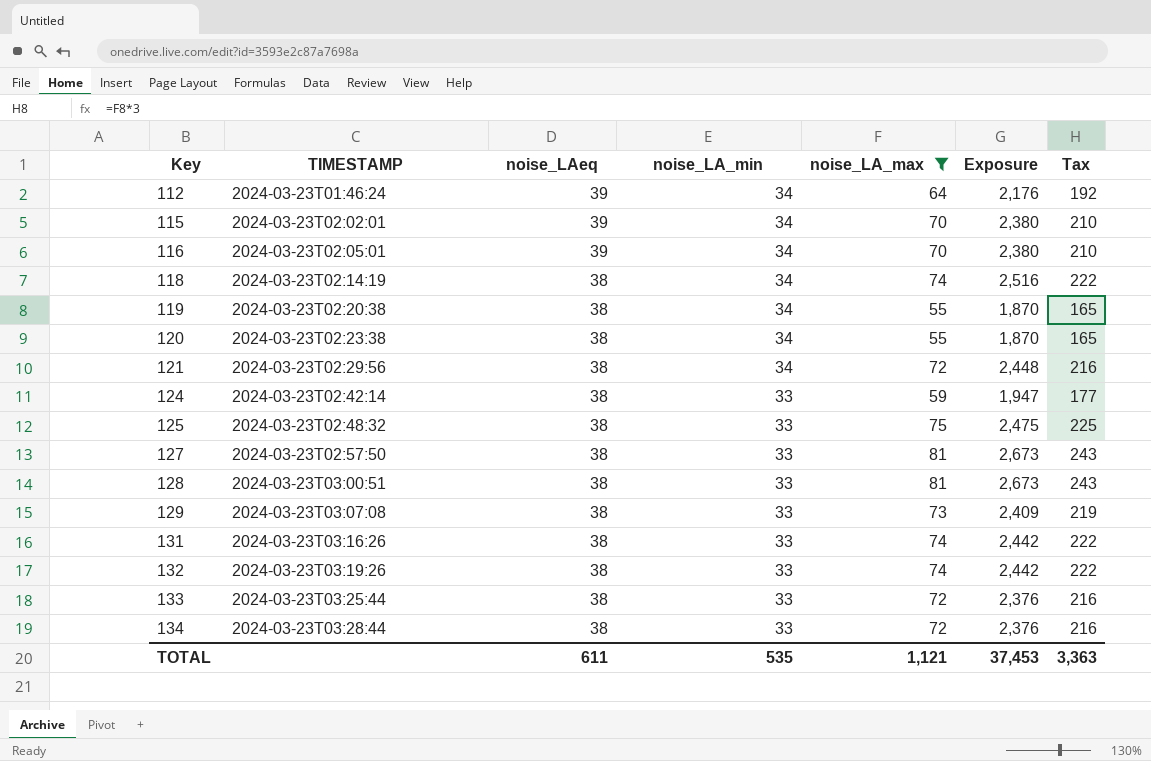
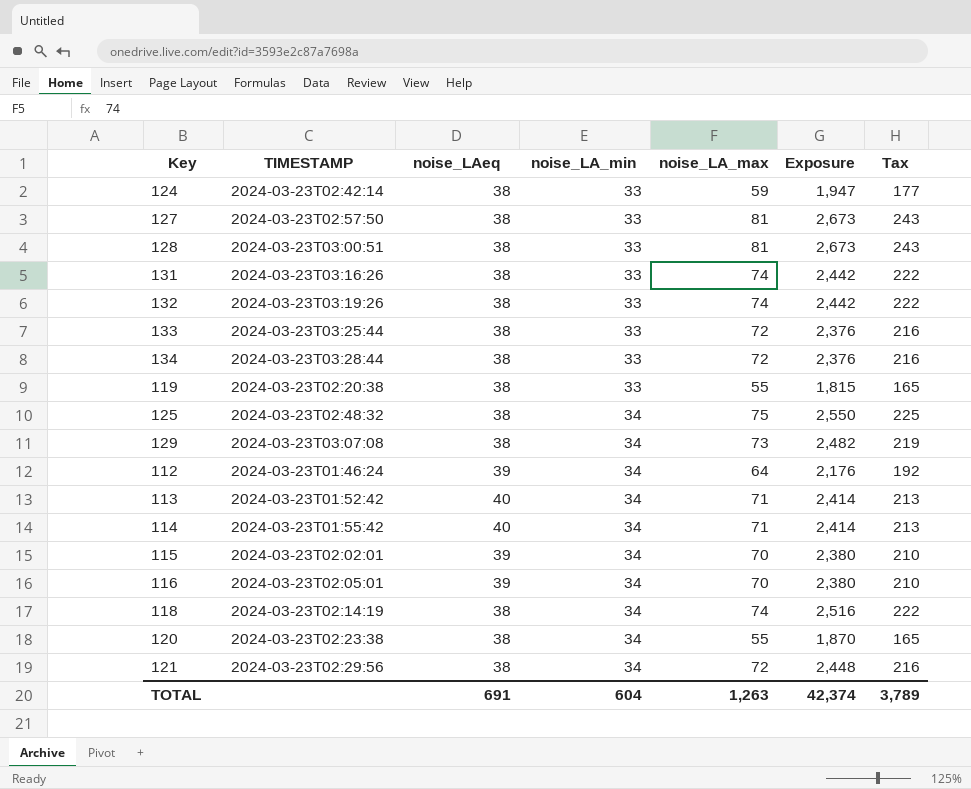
filter: noise_LA_max != 71 -> none
row order: Key ascending -> noise_LA_min ascending
119 | noise_LA_min: 34 -> 33
119 | Exposure: 1,870 -> 1,815
125 | noise_LA_min: 33 -> 34
125 | Exposure: 2,475 -> 2,550
129 | noise_LA_min: 33 -> 34
129 | Exposure: 2,409 -> 2,482
TOTAL | noise_LAeq: 611 -> 691
TOTAL | noise_LA_min: 535 -> 604
TOTAL | noise_LA_max: 1,121 -> 1,263
TOTAL | Exposure: 37,453 -> 42,374
TOTAL | Tax: 3,363 -> 3,789

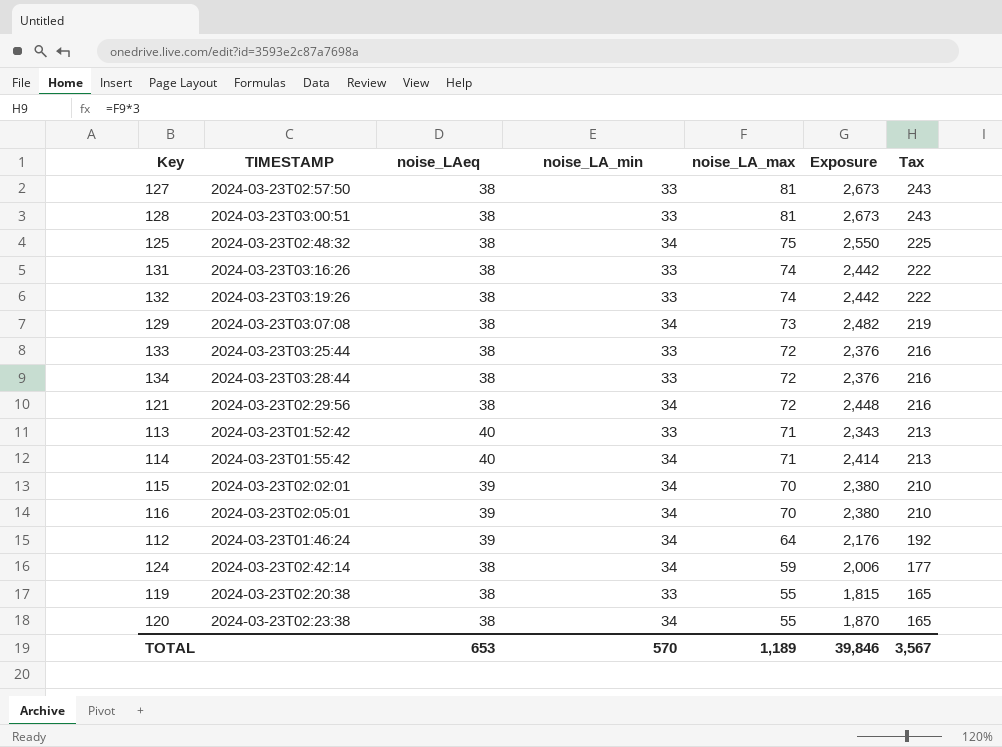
row order: noise_LA_min ascending -> noise_LA_max descending
row 118: 2024-03-23T02:14:19 | 38 | 34 | 74 | 2,516 | 222 -> none
113 | noise_LA_min: 34 -> 33
113 | Exposure: 2,414 -> 2,343
124 | noise_LA_min: 33 -> 34
124 | Exposure: 1,947 -> 2,006
TOTAL | noise_LAeq: 691 -> 653
TOTAL | noise_LA_min: 604 -> 570
TOTAL | noise_LA_max: 1,263 -> 1,189
TOTAL | Exposure: 42,374 -> 39,846
TOTAL | Tax: 3,789 -> 3,567

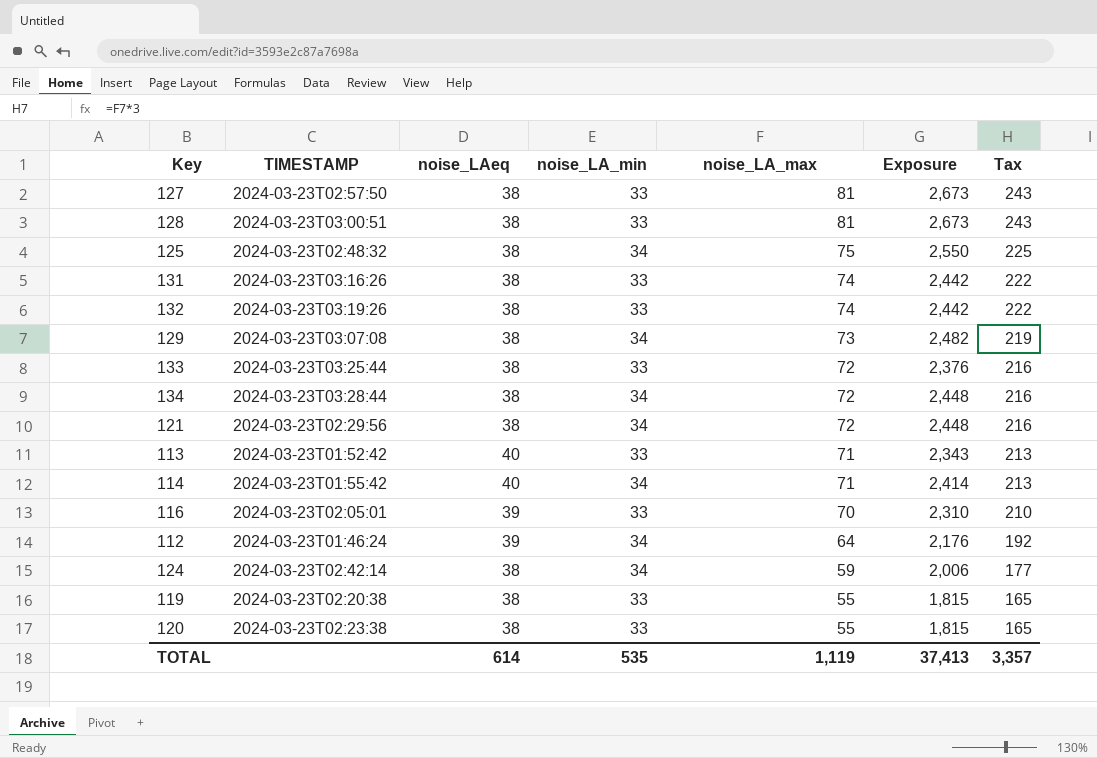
row 115: 2024-03-23T02:02:01 | 39 | 34 | 70 | 2,380 | 210 -> none
134 | noise_LA_min: 33 -> 34
134 | Exposure: 2,376 -> 2,448
116 | noise_LA_min: 34 -> 33
116 | Exposure: 2,380 -> 2,310
120 | noise_LA_min: 34 -> 33
120 | Exposure: 1,870 -> 1,815
TOTAL | noise_LAeq: 653 -> 614
TOTAL | noise_LA_min: 570 -> 535
TOTAL | noise_LA_max: 1,189 -> 1,119
TOTAL | Exposure: 39,846 -> 37,413
TOTAL | Tax: 3,567 -> 3,357

